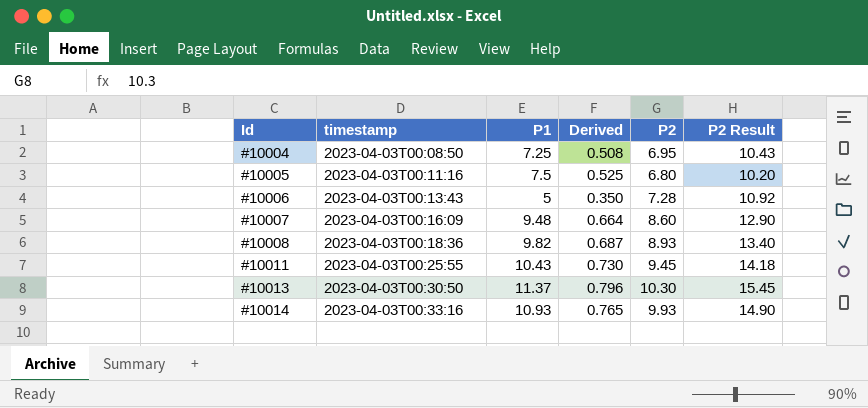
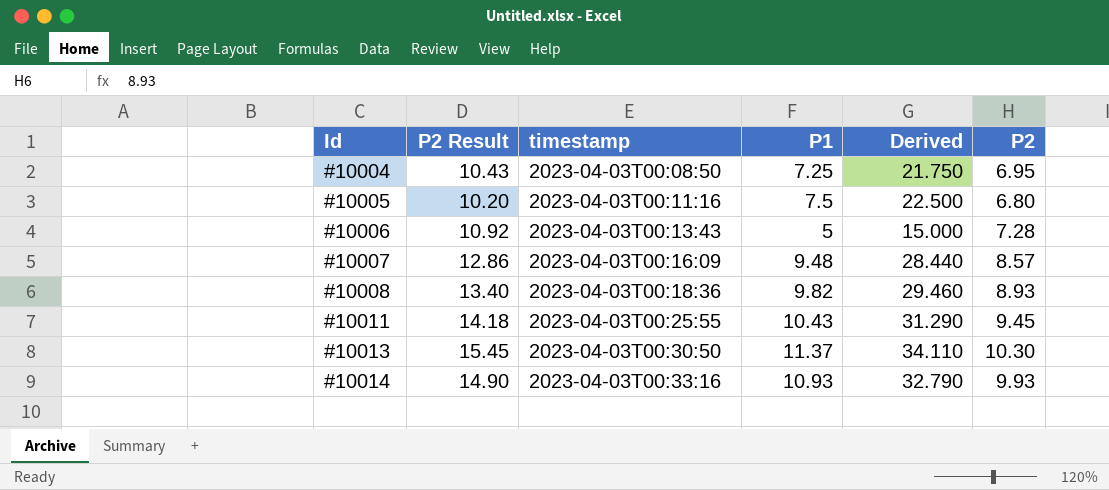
column P2 Result | position: 6 -> 2
column Derived | formula: [P1] * 0.07 -> [P1] * 3
#10007 | P2 Result: 12.90 -> 12.86
#10007 | P2: 8.60 -> 8.57

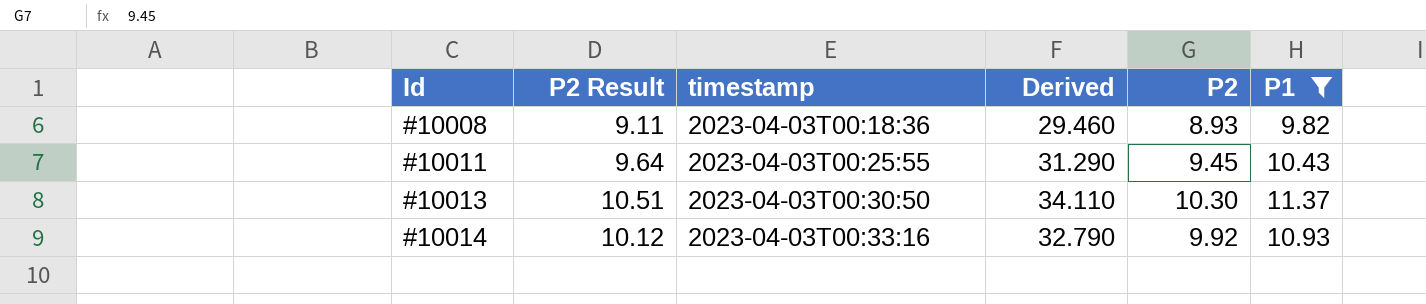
filter: none -> P1 >= 9.82
column P2 Result | formula: [P2] * 1.5 -> [P2] * 1.02
column P1 | position: 4 -> 6
#10014 | P2: 9.93 -> 9.92

